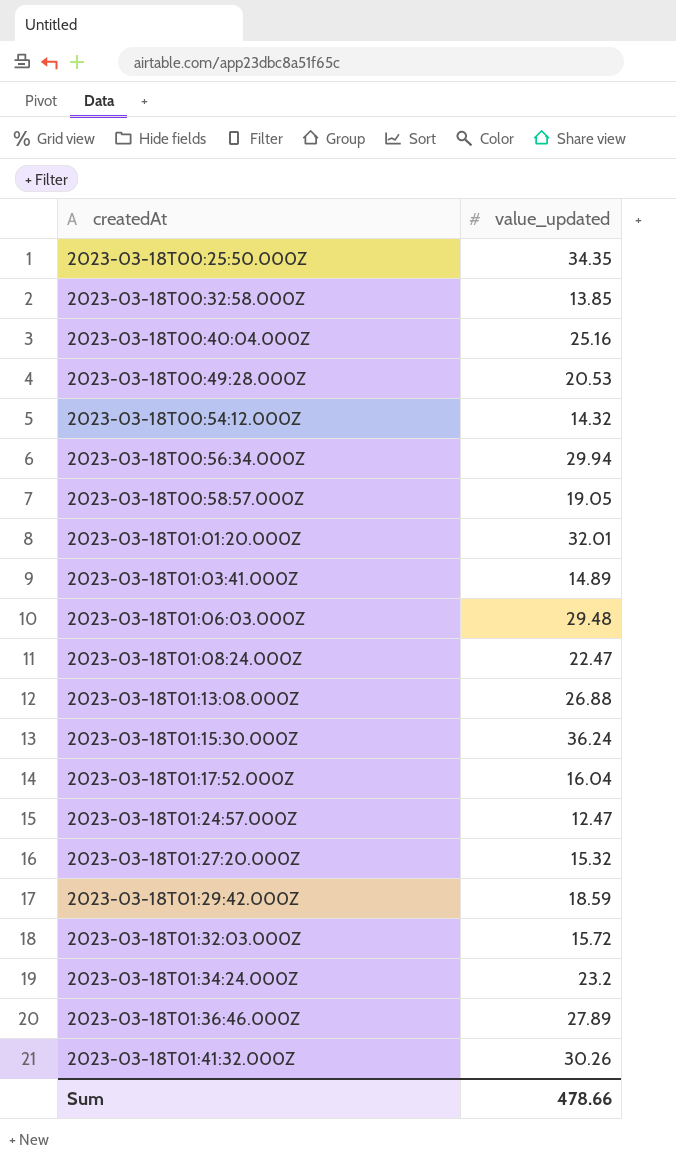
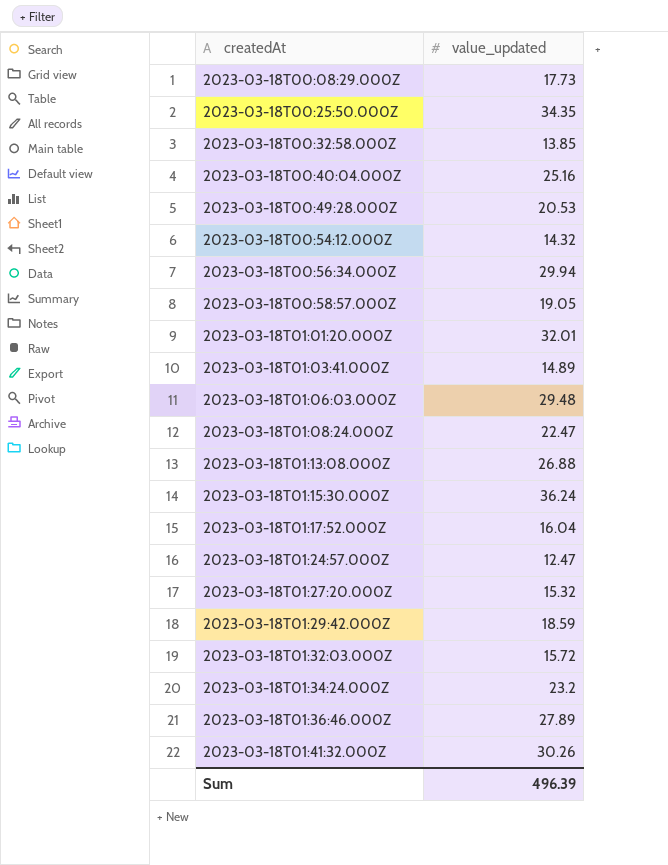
row 2023-03-18T00:08:29.000Z: none -> 17.73
Sum | value_updated: 478.66 -> 496.39

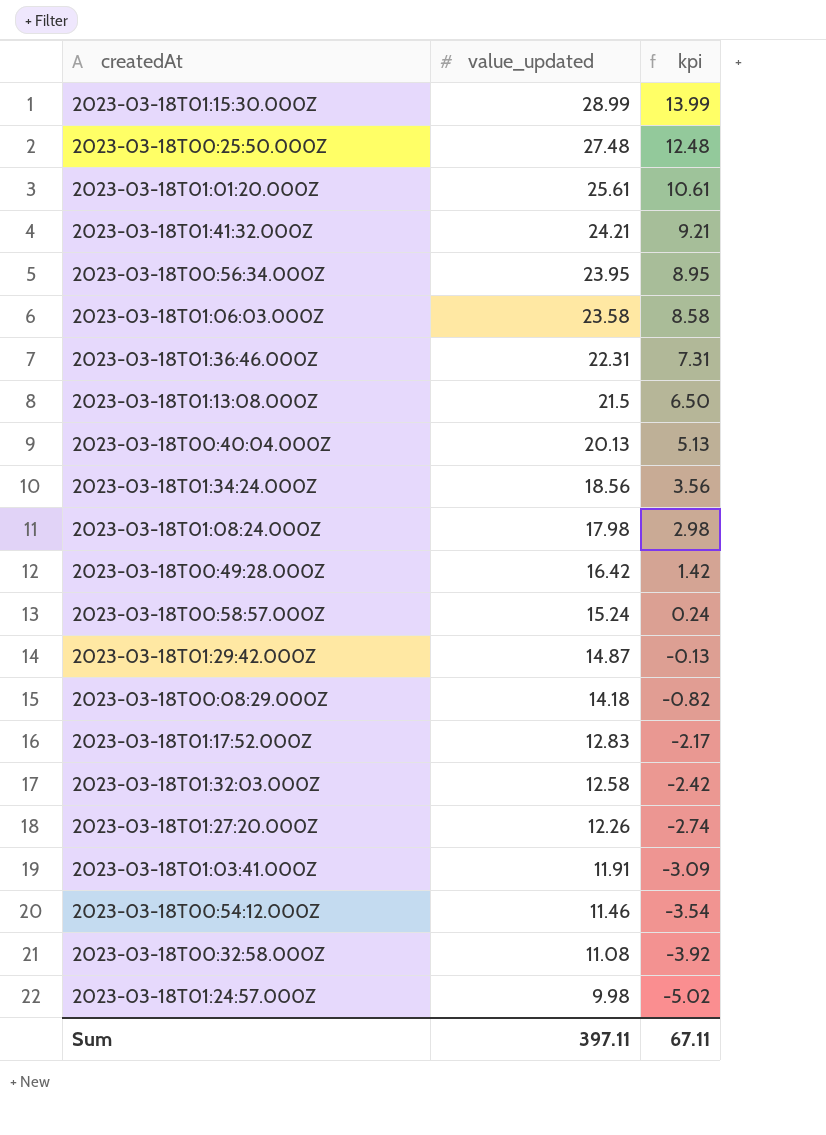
row order: createdAt ascending -> value_updated descending
column kpi | formula: none -> [value_updated] - 15
2023-03-18T01:15:30.000Z | value_updated: 36.24 -> 28.99
2023-03-18T00:25:50.000Z | value_updated: 34.35 -> 27.48
2023-03-18T01:01:20.000Z | value_updated: 32.01 -> 25.61
2023-03-18T01:41:32.000Z | value_updated: 30.26 -> 24.21
2023-03-18T00:56:34.000Z | value_updated: 29.94 -> 23.95
2023-03-18T01:06:03.000Z | value_updated: 29.48 -> 23.58
2023-03-18T01:36:46.000Z | value_updated: 27.89 -> 22.31
2023-03-18T01:13:08.000Z | value_updated: 26.88 -> 21.5
2023-03-18T00:40:04.000Z | value_updated: 25.16 -> 20.13
2023-03-18T01:34:24.000Z | value_updated: 23.2 -> 18.56
2023-03-18T01:08:24.000Z | value_updated: 22.47 -> 17.98
2023-03-18T00:49:28.000Z | value_updated: 20.53 -> 16.42
2023-03-18T00:58:57.000Z | value_updated: 19.05 -> 15.24
2023-03-18T01:29:42.000Z | value_updated: 18.59 -> 14.87
2023-03-18T00:08:29.000Z | value_updated: 17.73 -> 14.18
2023-03-18T01:17:52.000Z | value_updated: 16.04 -> 12.83
2023-03-18T01:32:03.000Z | value_updated: 15.72 -> 12.58
2023-03-18T01:27:20.000Z | value_updated: 15.32 -> 12.26
2023-03-18T01:03:41.000Z | value_updated: 14.89 -> 11.91
2023-03-18T00:54:12.000Z | value_updated: 14.32 -> 11.46
2023-03-18T00:32:58.000Z | value_updated: 13.85 -> 11.08
2023-03-18T01:24:57.000Z | value_updated: 12.47 -> 9.98
Sum | value_updated: 496.39 -> 397.11

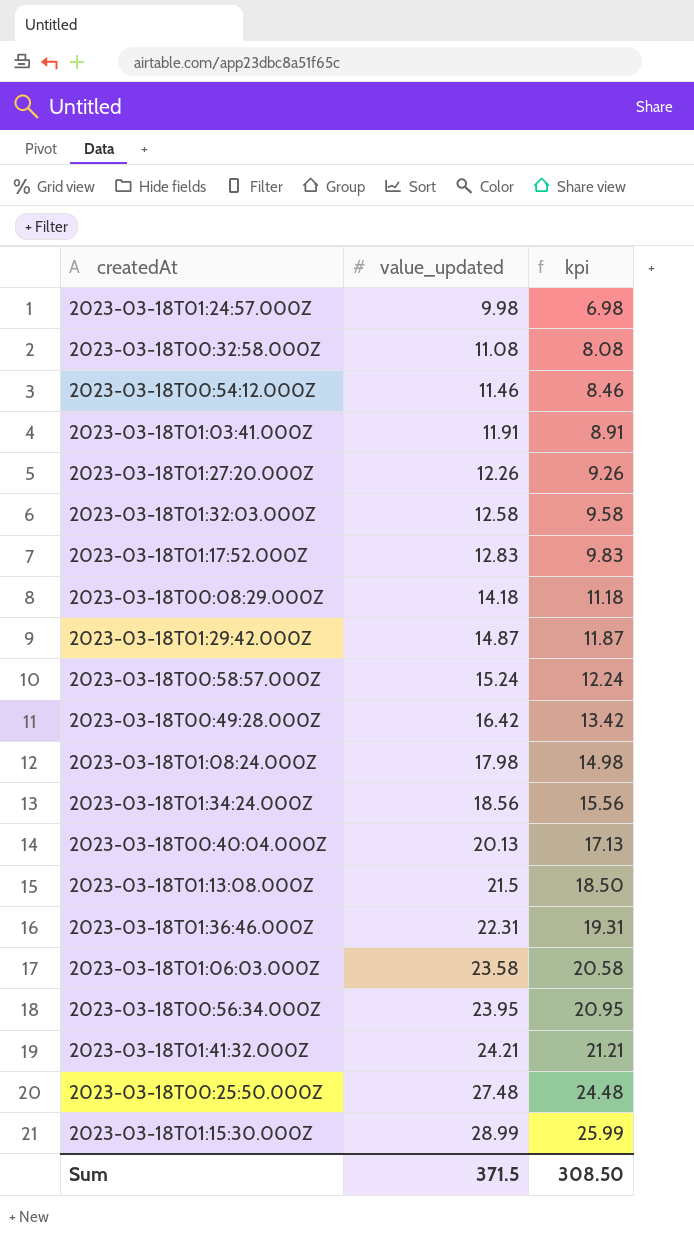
row order: value_updated descending -> value_updated ascending
column kpi | formula: [value_updated] - 15 -> [value_updated] - 3
row 2023-03-18T01:01:20.000Z: 25.61 | 10.61 -> none
Sum | value_updated: 397.11 -> 371.5
Sum | kpi: 67.11 -> 308.50

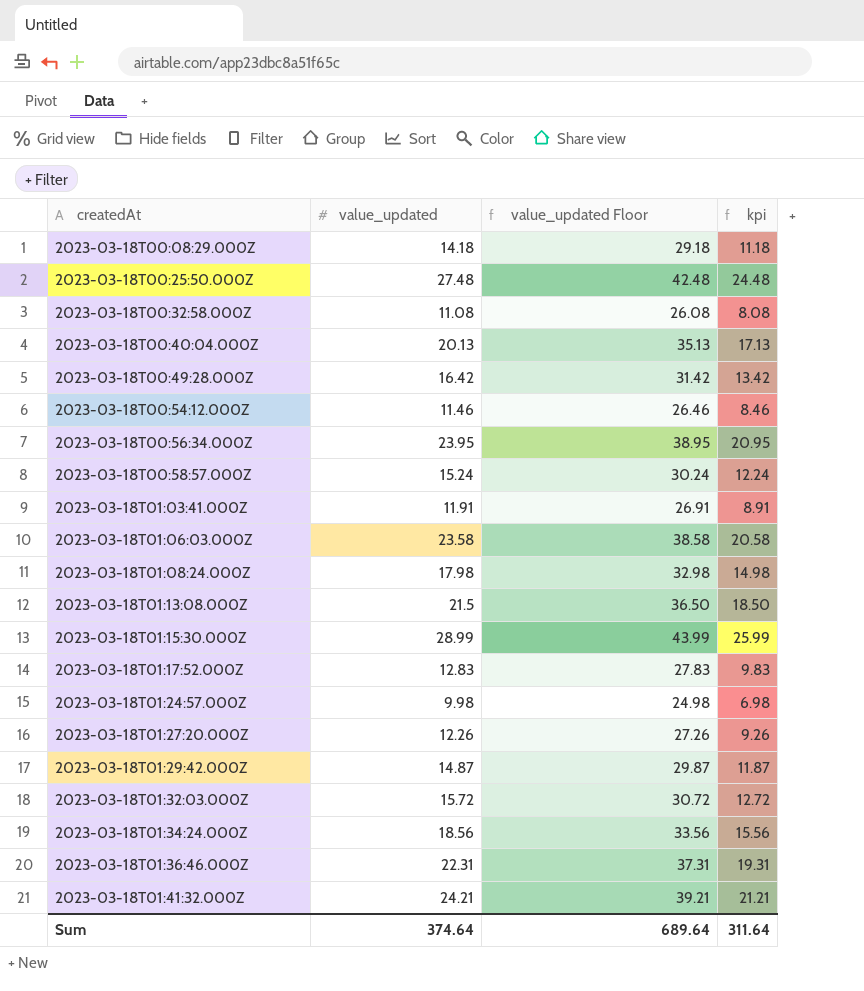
row order: value_updated ascending -> createdAt ascending
column value_updated Floor | formula: none -> [value_updated] + 15
2023-03-18T01:32:03.000Z | value_updated: 12.58 -> 15.72
2023-03-18T01:32:03.000Z | kpi: 9.58 -> 12.72
Sum | value_updated: 371.5 -> 374.64
Sum | kpi: 308.50 -> 311.64

